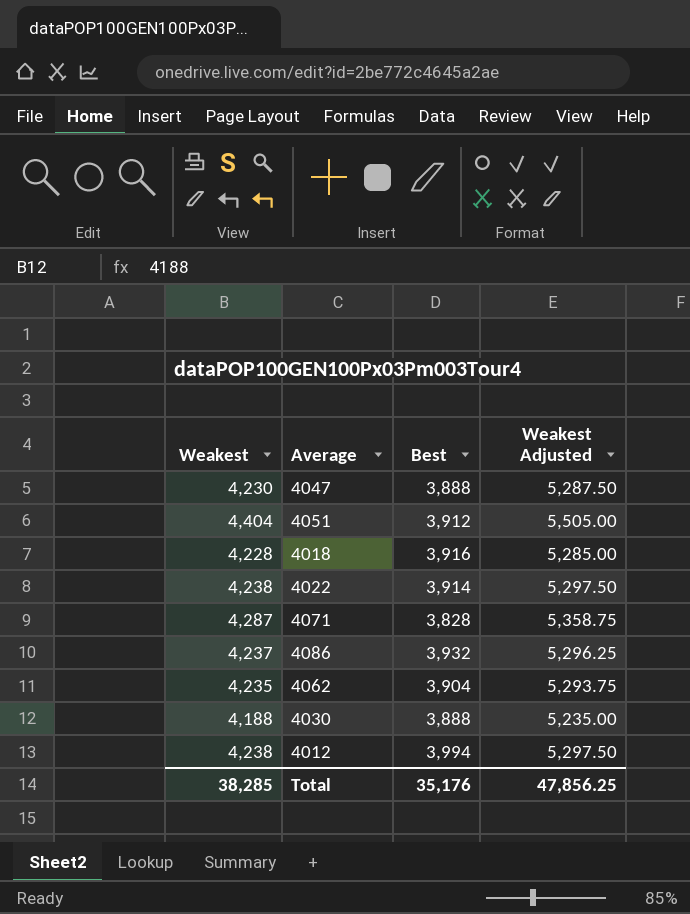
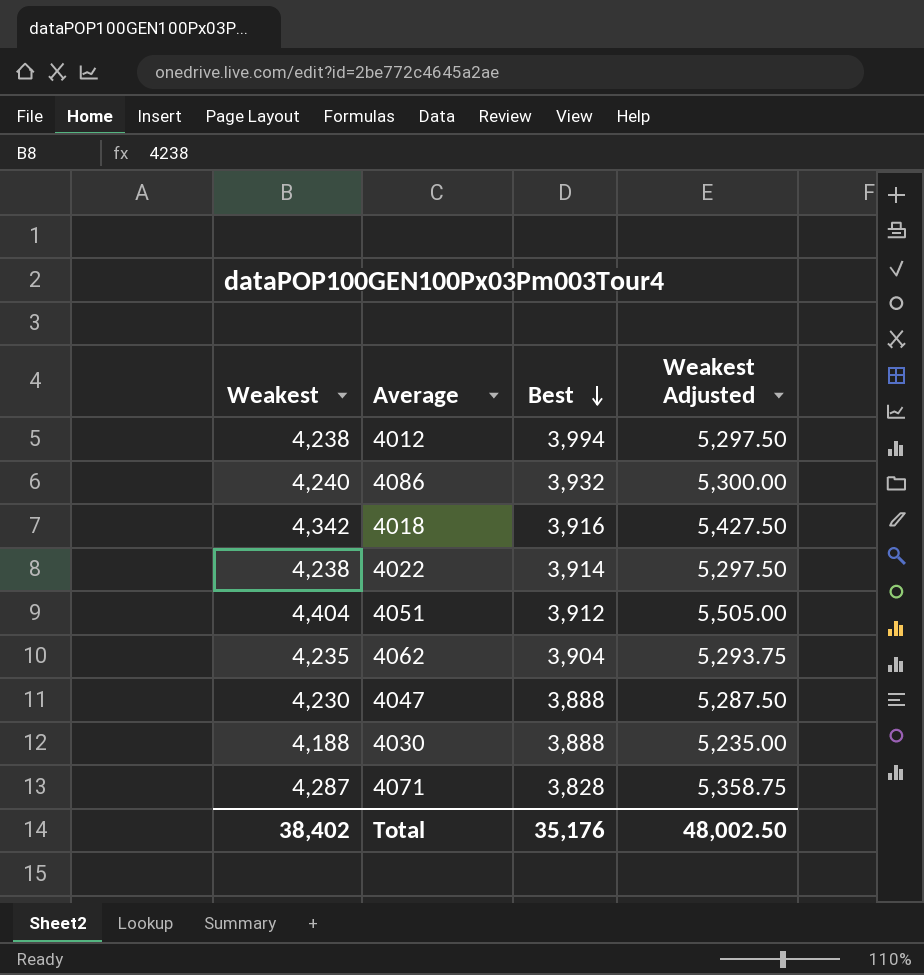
row order: none -> Best descending
4086 | Weakest: 4,237 -> 4,240
4086 | Weakest Adjusted: 5,296.25 -> 5,300.00
4018 | Weakest: 4,228 -> 4,342
4018 | Weakest Adjusted: 5,285.00 -> 5,427.50
Total | Weakest: 38,285 -> 38,402
Total | Weakest Adjusted: 47,856.25 -> 48,002.50

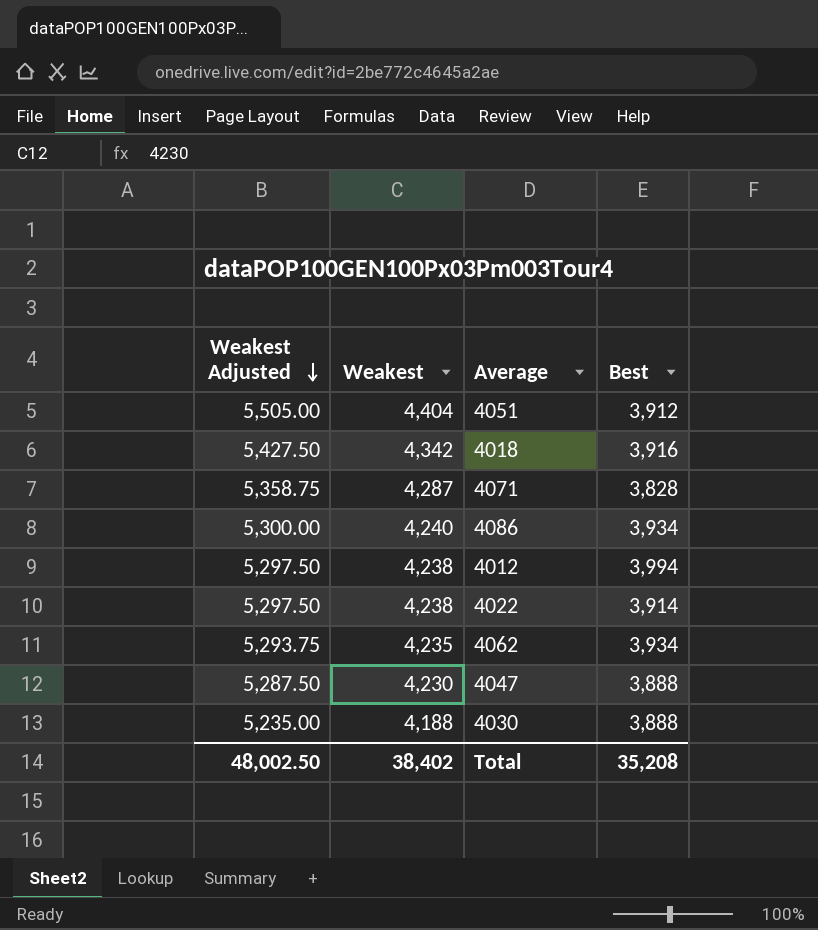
row order: Best descending -> Weakest Adjusted descending
column Weakest Adjusted | position: 4 -> 1
4086 | Best: 3,932 -> 3,934
4062 | Best: 3,904 -> 3,934
Total | Best: 35,176 -> 35,208

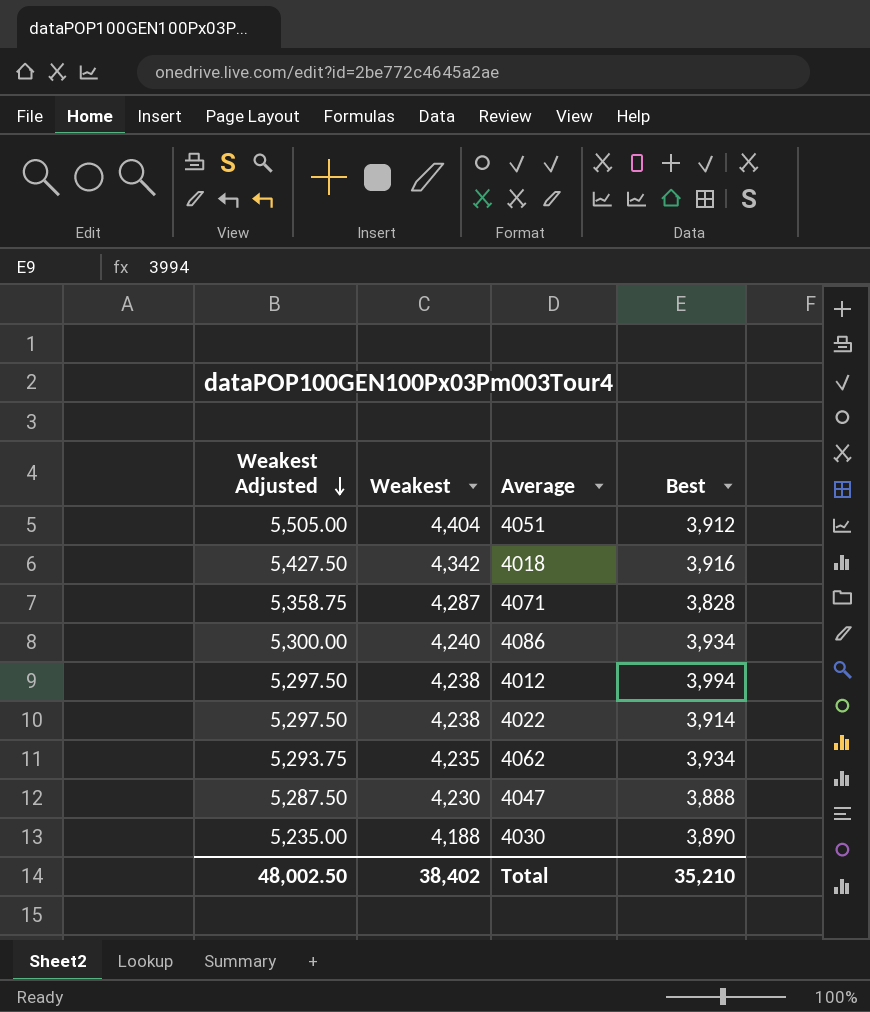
4030 | Best: 3,888 -> 3,890
Total | Best: 35,208 -> 35,210

